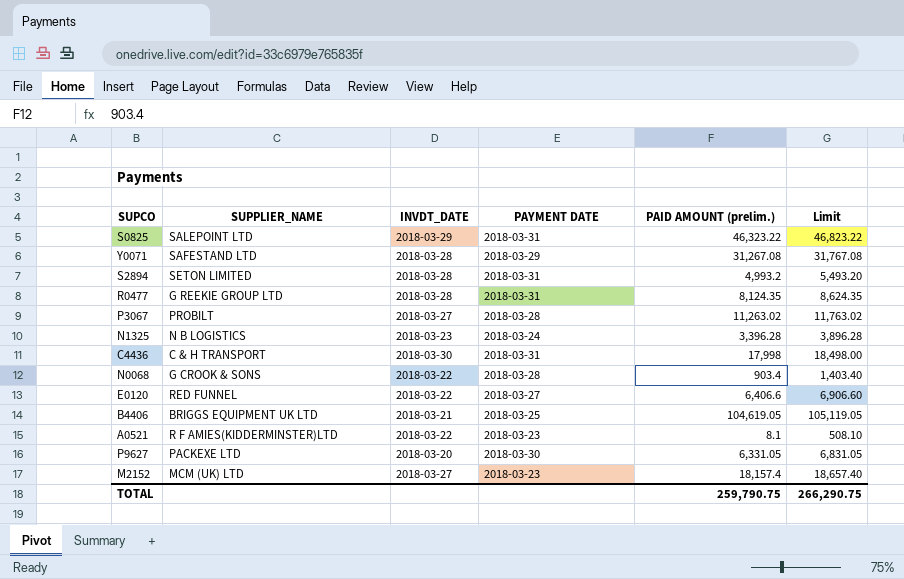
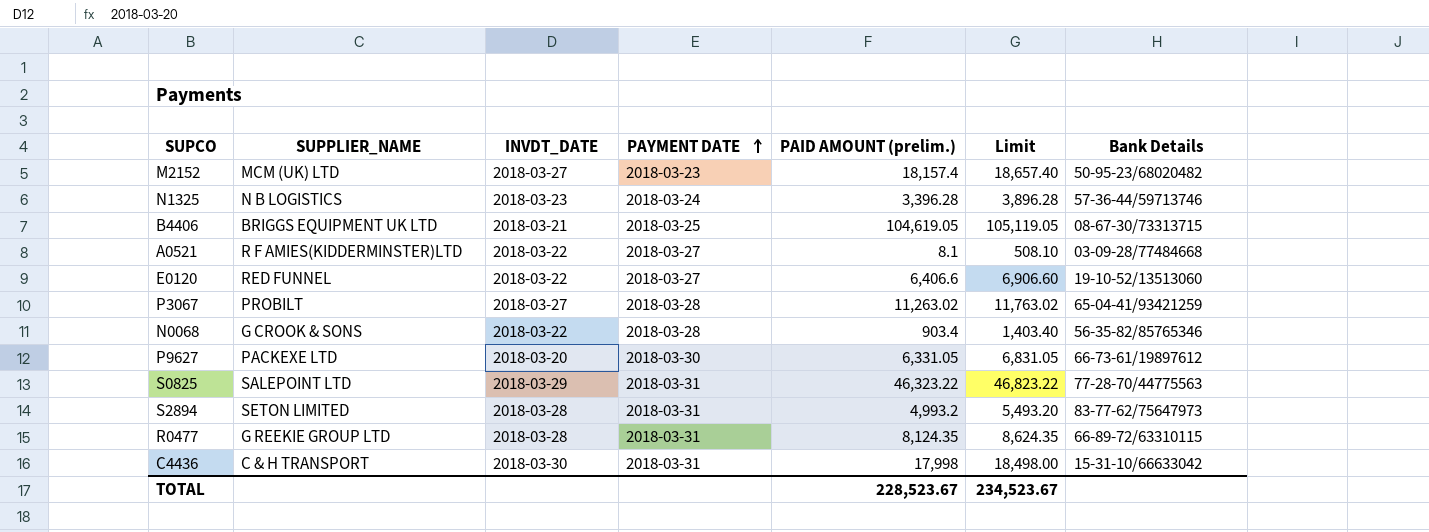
row order: none -> PAYMENT DATE ascending
column Bank Details | position: none -> 7
row Y0071: SAFESTAND LTD | 2018-03-28 | 2018-03-29 | 31,267.08 | 31,767.08 -> none
A0521 | PAYMENT DATE: 2018-03-23 -> 2018-03-27
TOTAL | PAID AMOUNT (prelim.): 259,790.75 -> 228,523.67
TOTAL | Limit: 266,290.75 -> 234,523.67

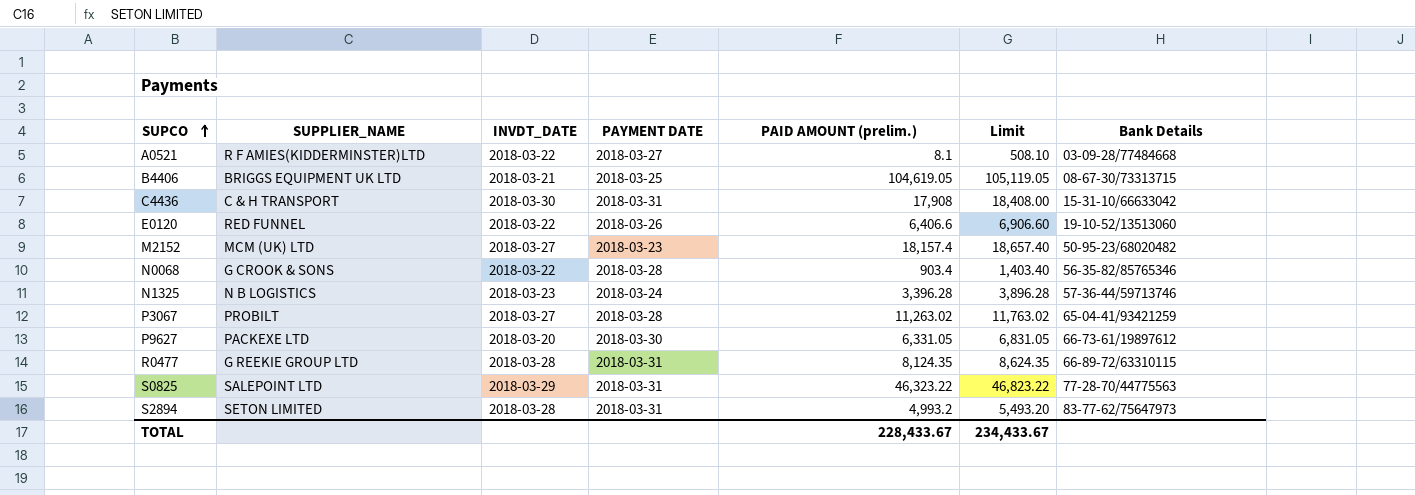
row order: PAYMENT DATE ascending -> SUPCO ascending
C4436 | PAID AMOUNT (prelim.): 17,998 -> 17,908
C4436 | Limit: 18,498.00 -> 18,408.00
E0120 | PAYMENT DATE: 2018-03-27 -> 2018-03-26
TOTAL | PAID AMOUNT (prelim.): 228,523.67 -> 228,433.67
TOTAL | Limit: 234,523.67 -> 234,433.67

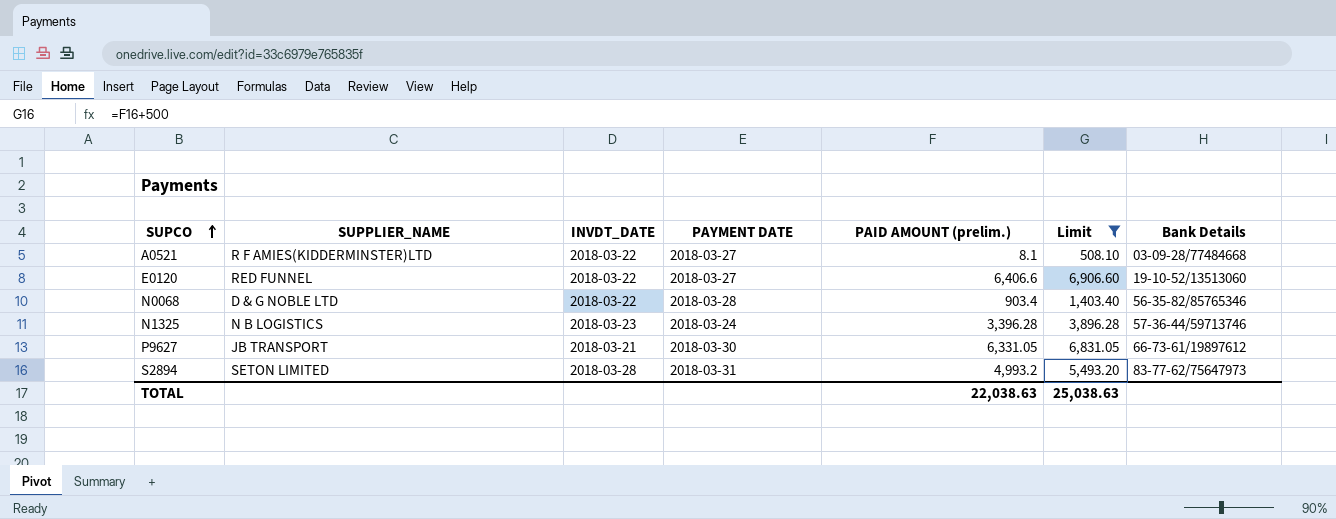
filter: none -> Limit <= 6,906.60
E0120 | PAYMENT DATE: 2018-03-26 -> 2018-03-27
N0068 | SUPPLIER_NAME: G CROOK & SONS -> D & G NOBLE LTD
P9627 | SUPPLIER_NAME: PACKEXE LTD -> JB TRANSPORT
P9627 | INVDT_DATE: 2018-03-20 -> 2018-03-21
TOTAL | PAID AMOUNT (prelim.): 228,433.67 -> 22,038.63
TOTAL | Limit: 234,433.67 -> 25,038.63

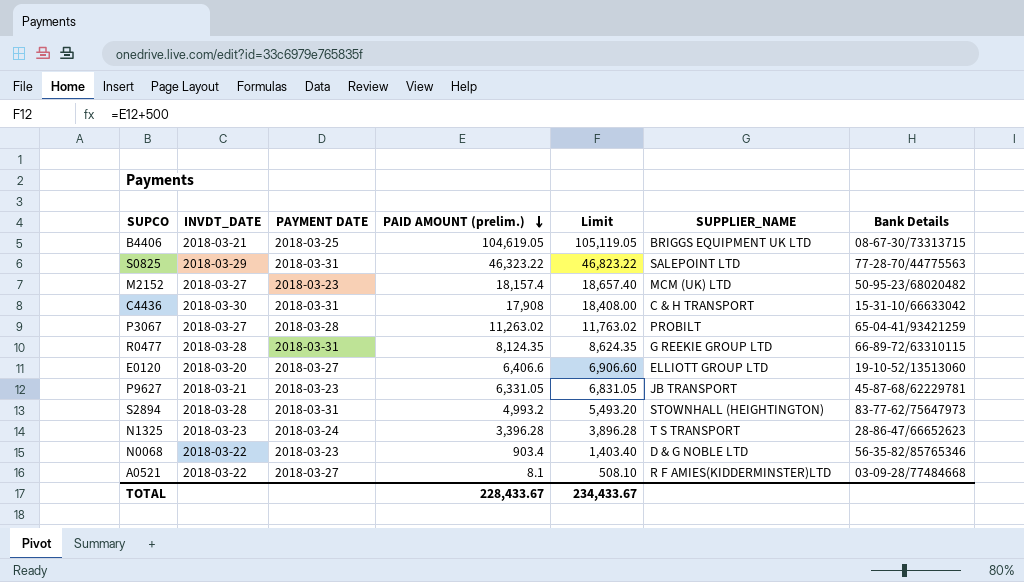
filter: Limit <= 6,906.60 -> none
row order: SUPCO ascending -> PAID AMOUNT (prelim.) descending
column SUPPLIER_NAME | position: 2 -> 6
E0120 | INVDT_DATE: 2018-03-22 -> 2018-03-20
E0120 | SUPPLIER_NAME: RED FUNNEL -> ELLIOTT GROUP LTD
P9627 | PAYMENT DATE: 2018-03-30 -> 2018-03-23
P9627 | Bank Details: 66-73-61/19897612 -> 45-87-68/62229781
S2894 | SUPPLIER_NAME: SETON LIMITED -> STOWNHALL (HEIGHTINGTON)
N1325 | SUPPLIER_NAME: N B LOGISTICS -> T S TRANSPORT
N1325 | Bank Details: 57-36-44/59713746 -> 28-86-47/66652623
N0068 | PAYMENT DATE: 2018-03-28 -> 2018-03-23
TOTAL | PAID AMOUNT (prelim.): 22,038.63 -> 228,433.67
TOTAL | Limit: 25,038.63 -> 234,433.67

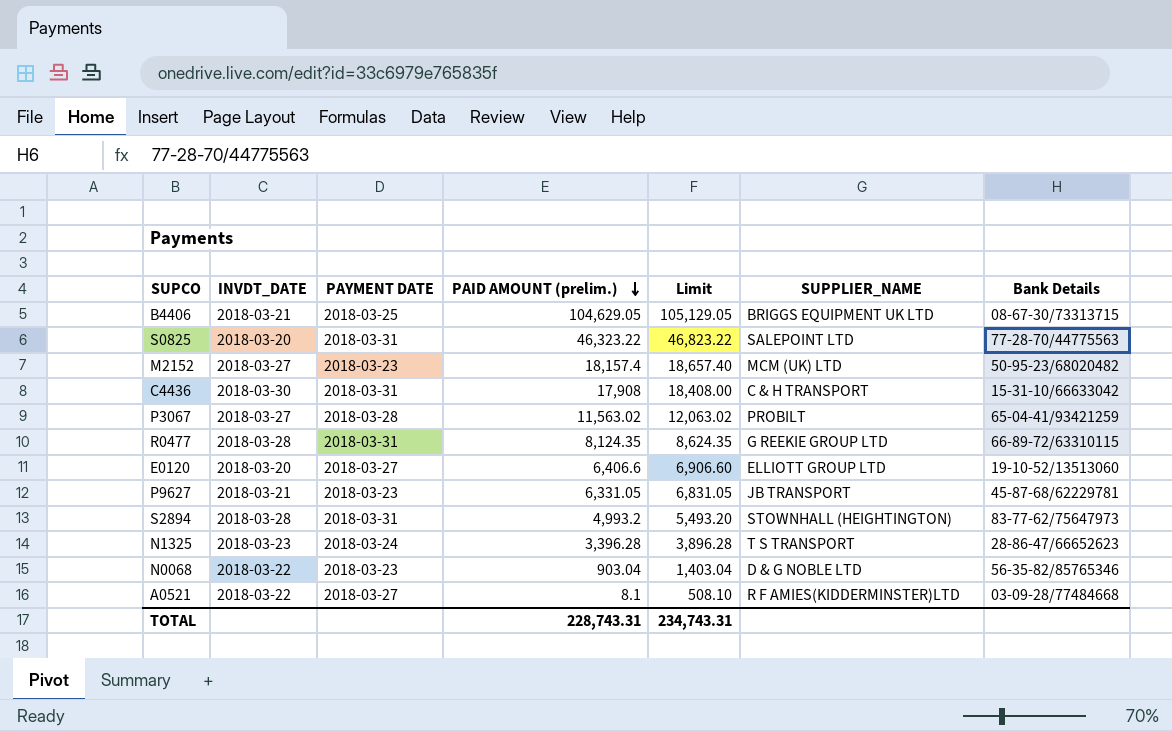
B4406 | PAID AMOUNT (prelim.): 104,619.05 -> 104,629.05
B4406 | Limit: 105,119.05 -> 105,129.05
S0825 | INVDT_DATE: 2018-03-29 -> 2018-03-20
P3067 | PAID AMOUNT (prelim.): 11,263.02 -> 11,563.02
P3067 | Limit: 11,763.02 -> 12,063.02
N0068 | PAID AMOUNT (prelim.): 903.4 -> 903.04
N0068 | Limit: 1,403.40 -> 1,403.04
TOTAL | PAID AMOUNT (prelim.): 228,433.67 -> 228,743.31
TOTAL | Limit: 234,433.67 -> 234,743.31

